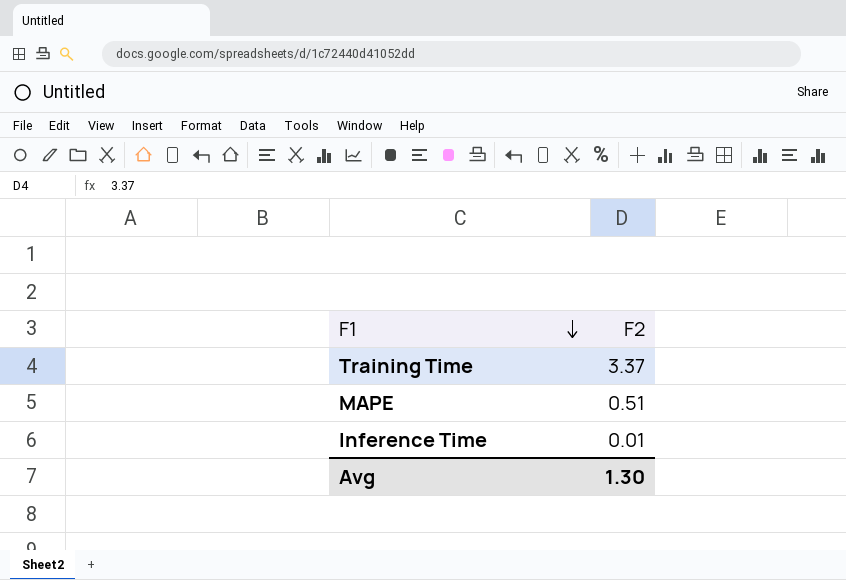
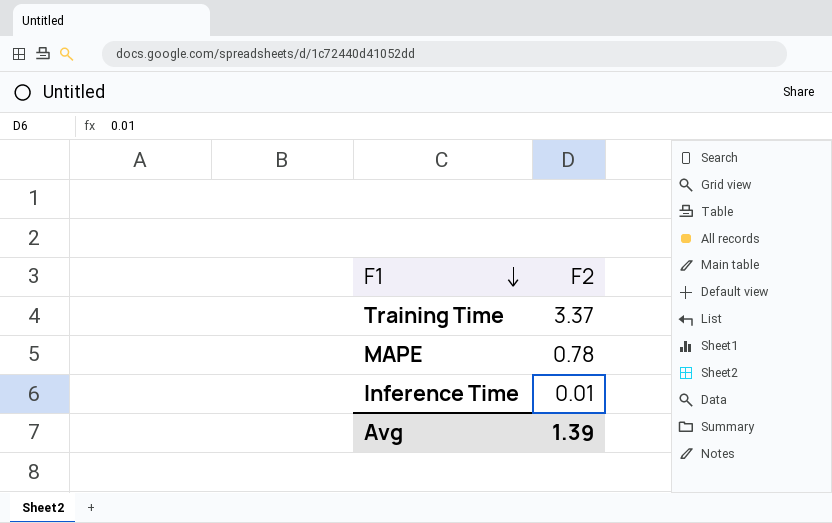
MAPE | F2: 0.51 -> 0.78
Avg | F2: 1.30 -> 1.39

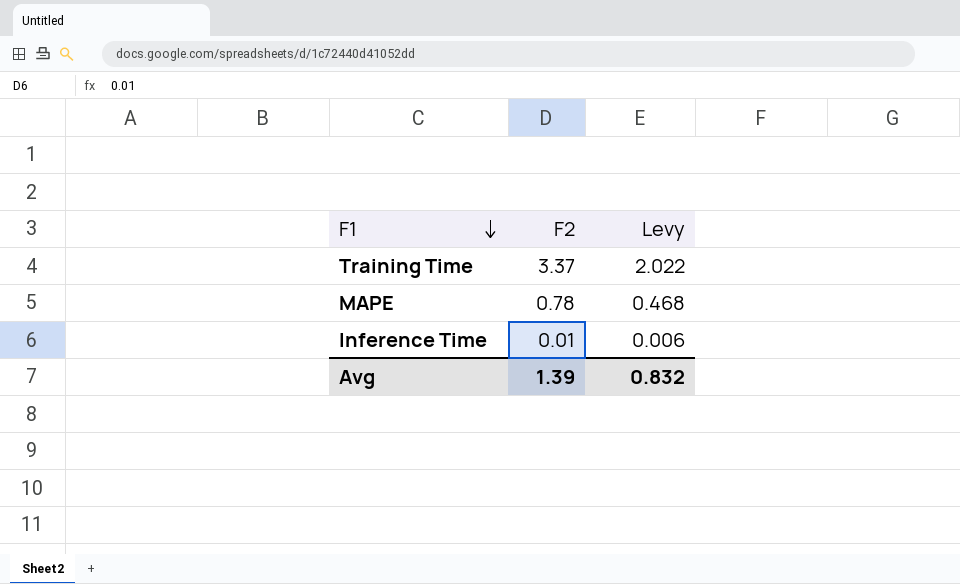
column Levy | formula: none -> [F2] * 0.6

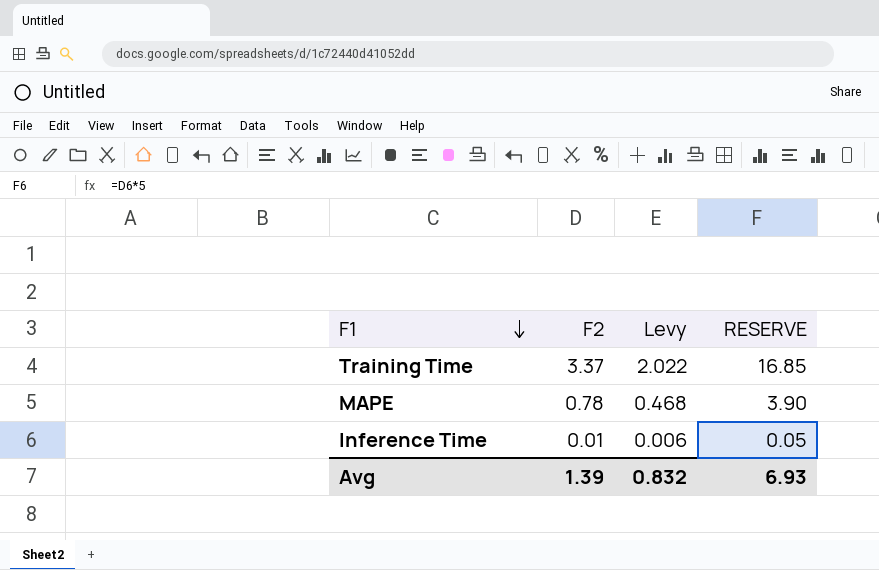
column RESERVE | formula: none -> [F2] * 5

